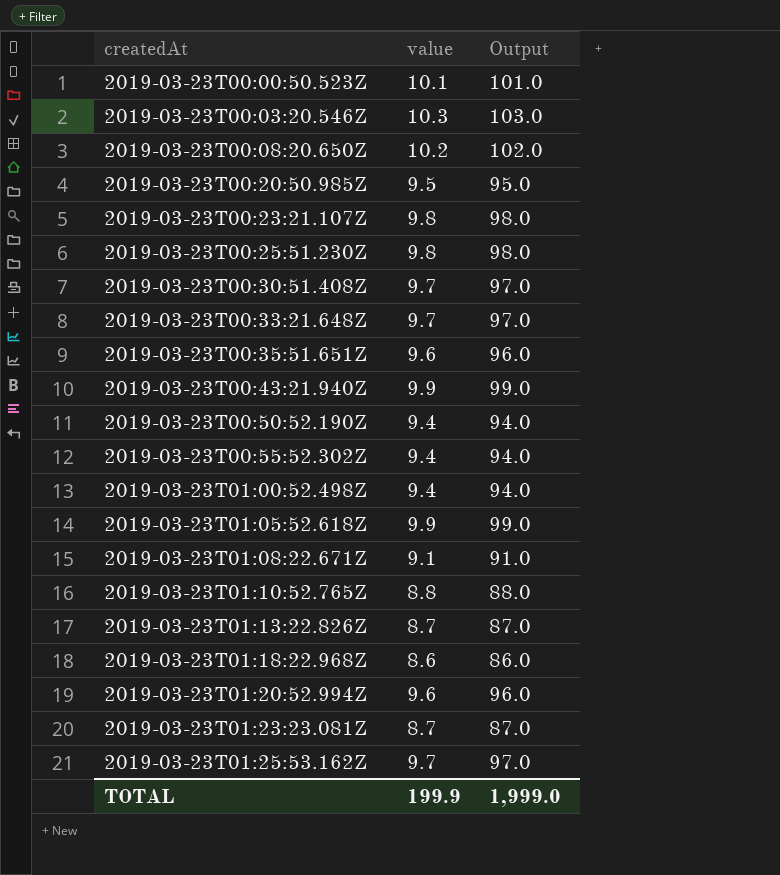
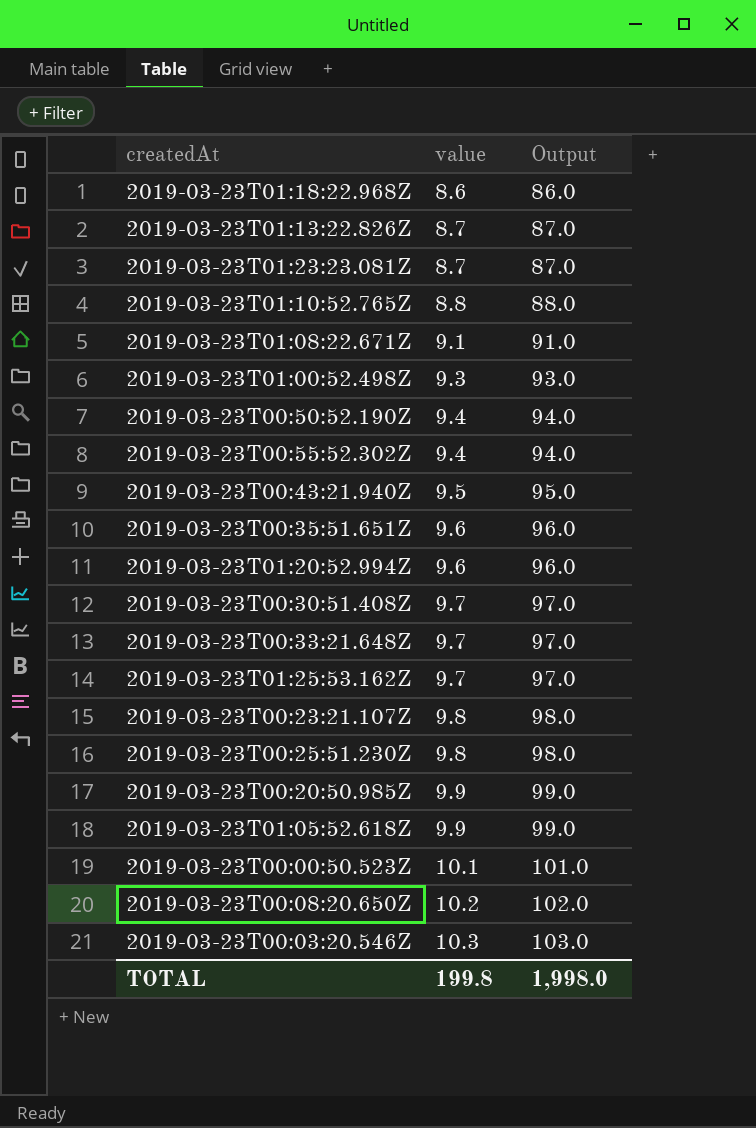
row order: createdAt ascending -> value ascending
2019-03-23T01:00:52.498Z | value: 9.4 -> 9.3
2019-03-23T01:00:52.498Z | Output: 94.0 -> 93.0
2019-03-23T00:43:21.940Z | value: 9.9 -> 9.5
2019-03-23T00:43:21.940Z | Output: 99.0 -> 95.0
2019-03-23T00:20:50.985Z | value: 9.5 -> 9.9
2019-03-23T00:20:50.985Z | Output: 95.0 -> 99.0
TOTAL | value: 199.9 -> 199.8
TOTAL | Output: 1,999.0 -> 1,998.0

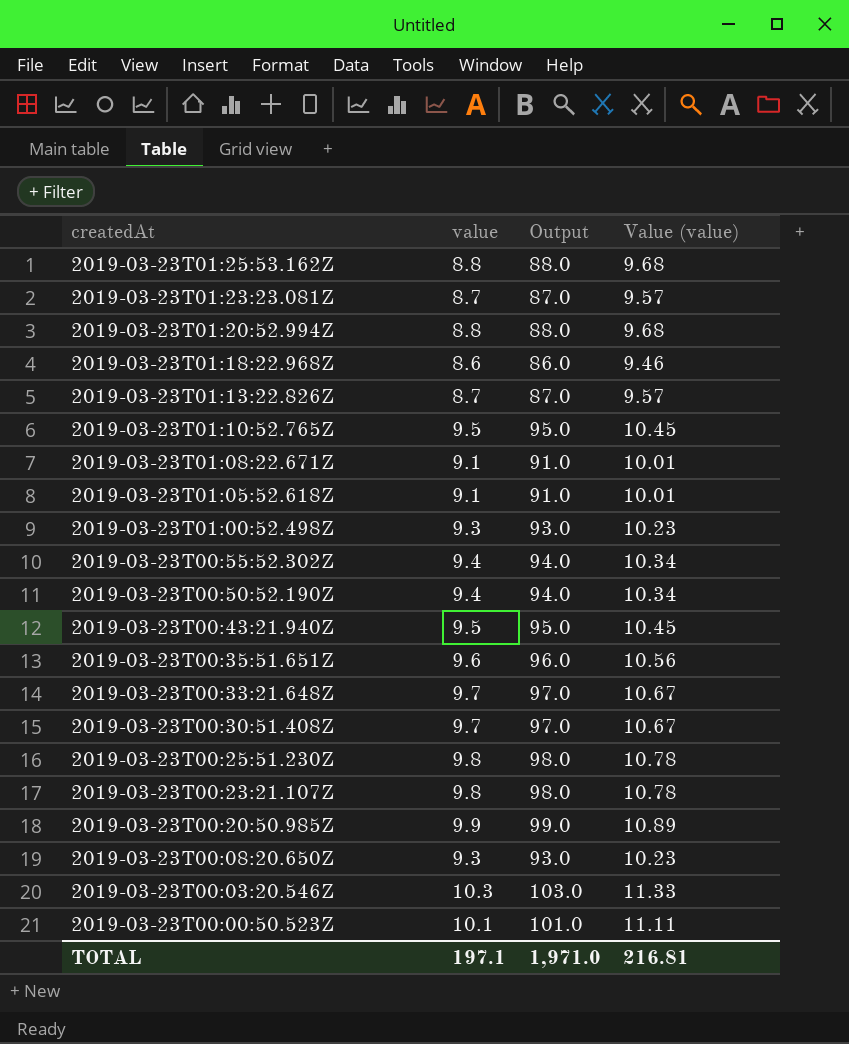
row order: value ascending -> createdAt descending
column Value (value) | formula: none -> [value] * 1.1
2019-03-23T01:25:53.162Z | value: 9.7 -> 8.8
2019-03-23T01:25:53.162Z | Output: 97.0 -> 88.0
2019-03-23T01:20:52.994Z | value: 9.6 -> 8.8
2019-03-23T01:20:52.994Z | Output: 96.0 -> 88.0
2019-03-23T01:10:52.765Z | value: 8.8 -> 9.5
2019-03-23T01:10:52.765Z | Output: 88.0 -> 95.0
2019-03-23T01:05:52.618Z | value: 9.9 -> 9.1
2019-03-23T01:05:52.618Z | Output: 99.0 -> 91.0
2019-03-23T00:08:20.650Z | value: 10.2 -> 9.3
2019-03-23T00:08:20.650Z | Output: 102.0 -> 93.0
TOTAL | value: 199.8 -> 197.1
TOTAL | Output: 1,998.0 -> 1,971.0

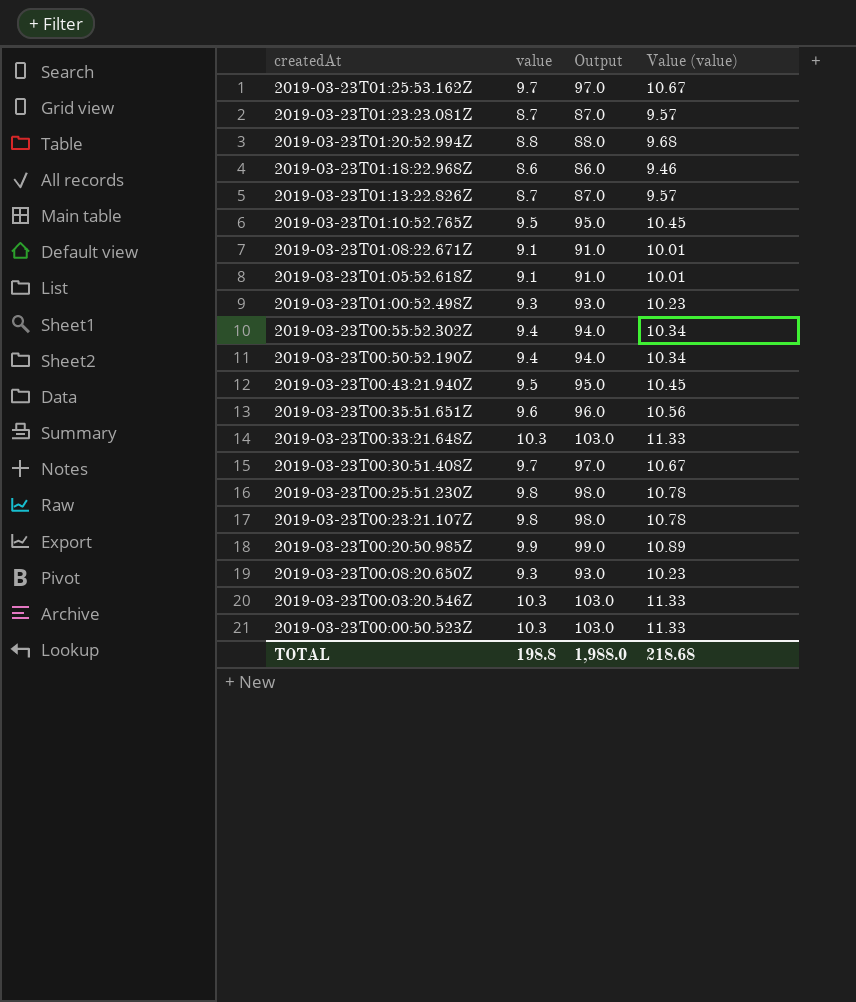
2019-03-23T01:25:53.162Z | value: 8.8 -> 9.7
2019-03-23T01:25:53.162Z | Output: 88.0 -> 97.0
2019-03-23T01:25:53.162Z | Value (value): 9.68 -> 10.67
2019-03-23T00:33:21.648Z | value: 9.7 -> 10.3
2019-03-23T00:33:21.648Z | Output: 97.0 -> 103.0
2019-03-23T00:33:21.648Z | Value (value): 10.67 -> 11.33
2019-03-23T00:00:50.523Z | value: 10.1 -> 10.3
2019-03-23T00:00:50.523Z | Output: 101.0 -> 103.0
2019-03-23T00:00:50.523Z | Value (value): 11.11 -> 11.33
TOTAL | value: 197.1 -> 198.8
TOTAL | Output: 1,971.0 -> 1,988.0
TOTAL | Value (value): 216.81 -> 218.68

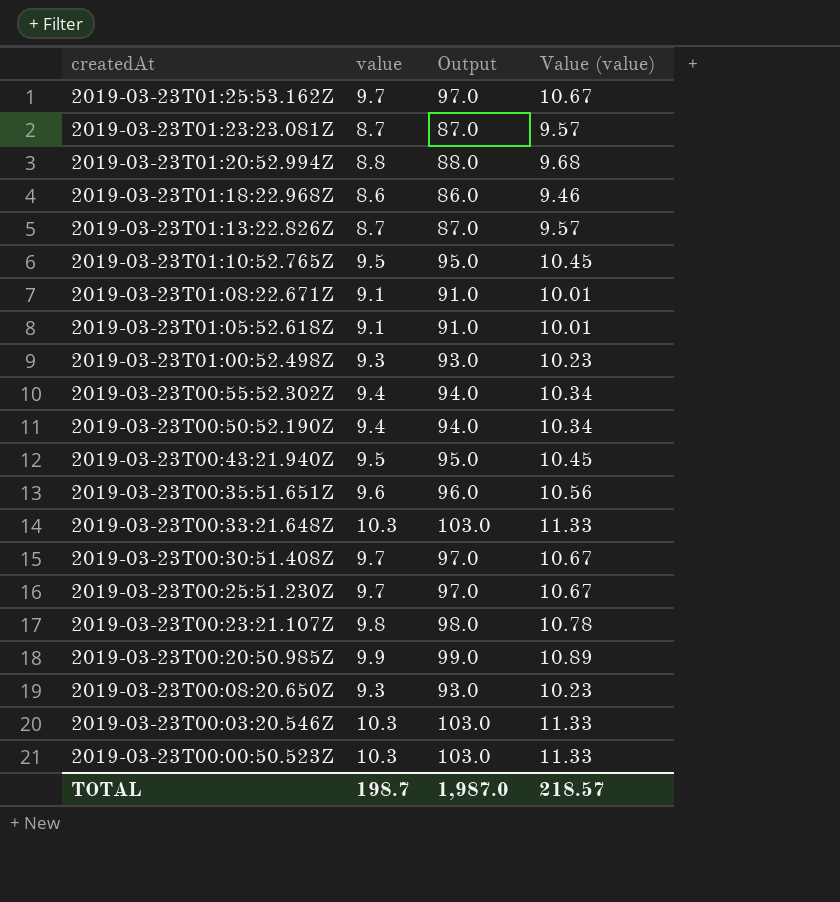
2019-03-23T00:25:51.230Z | value: 9.8 -> 9.7
2019-03-23T00:25:51.230Z | Output: 98.0 -> 97.0
2019-03-23T00:25:51.230Z | Value (value): 10.78 -> 10.67
TOTAL | value: 198.8 -> 198.7
TOTAL | Output: 1,988.0 -> 1,987.0
TOTAL | Value (value): 218.68 -> 218.57

